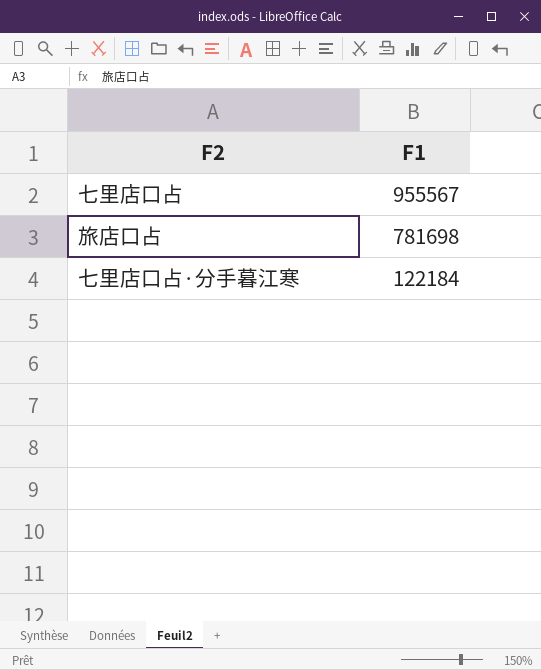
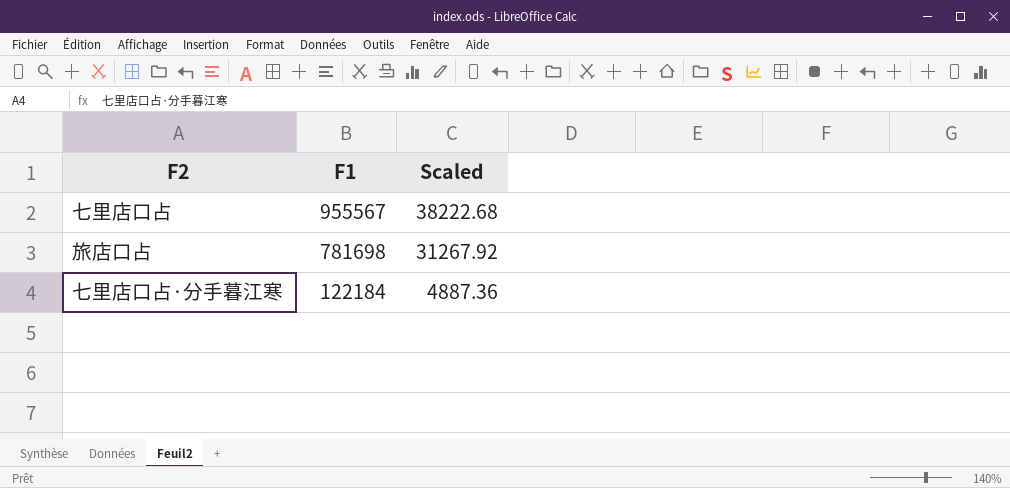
column Scaled | formula: none -> [F1] * 0.04

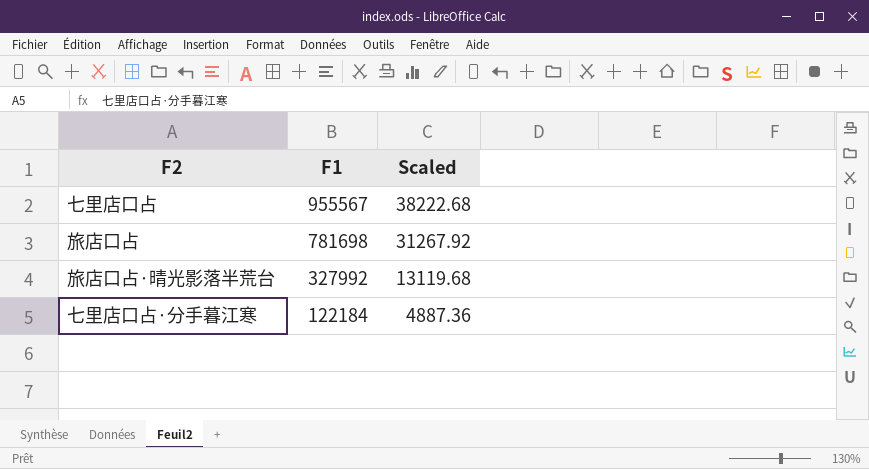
row 旅店口占·晴光影落半荒台: none -> 327992 | 13119.68

